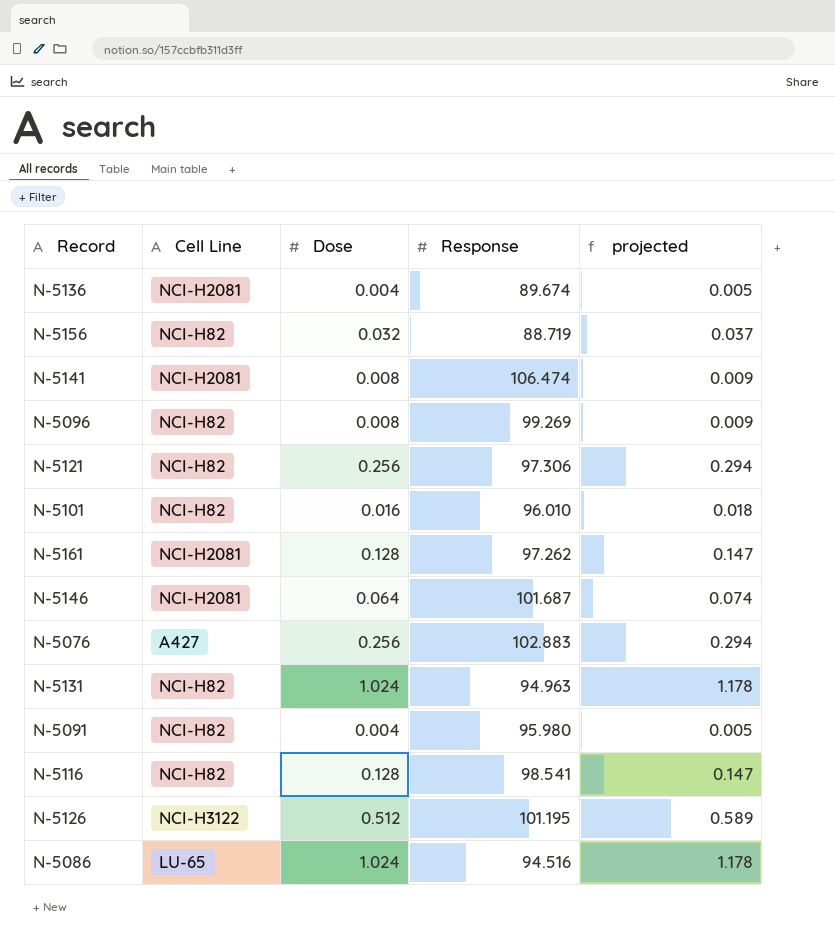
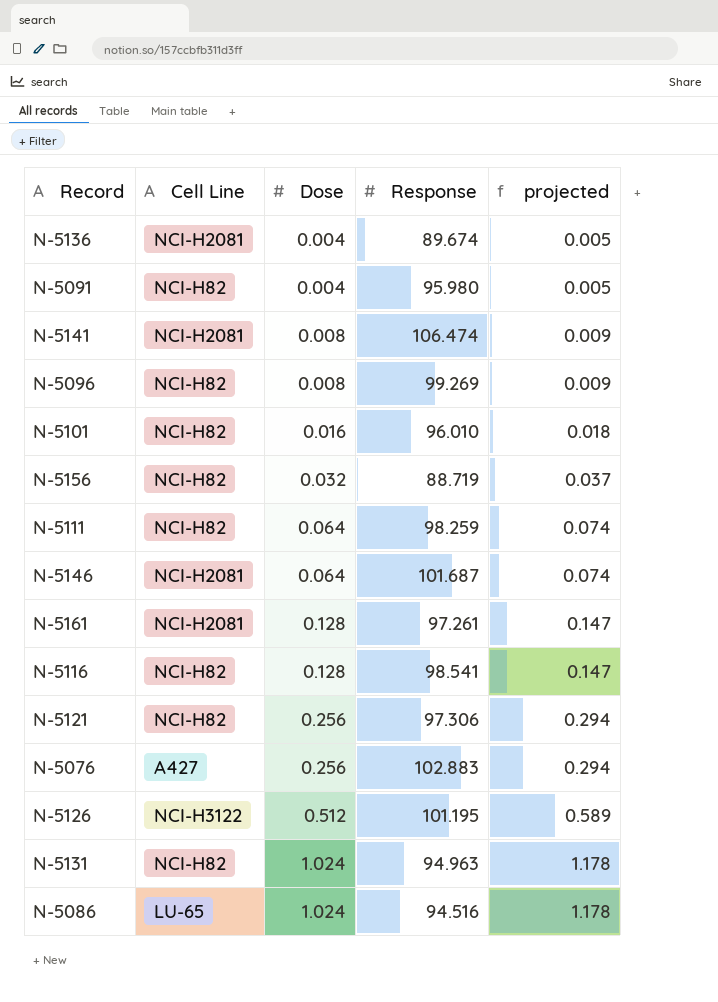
row order: none -> Dose ascending
row N-5111: none -> NCI-H82 | 0.064 | 98.259 | 0.074
N-5161 | Response: 97.262 -> 97.261

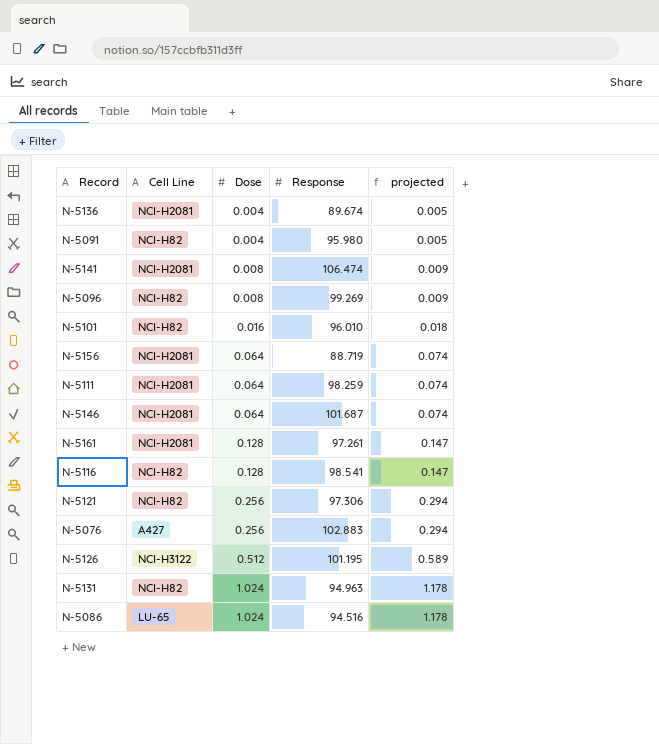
N-5156 | Cell Line: NCI-H82 -> NCI-H2081
N-5156 | Dose: 0.032 -> 0.064
N-5156 | projected: 0.037 -> 0.074
N-5111 | Cell Line: NCI-H82 -> NCI-H2081

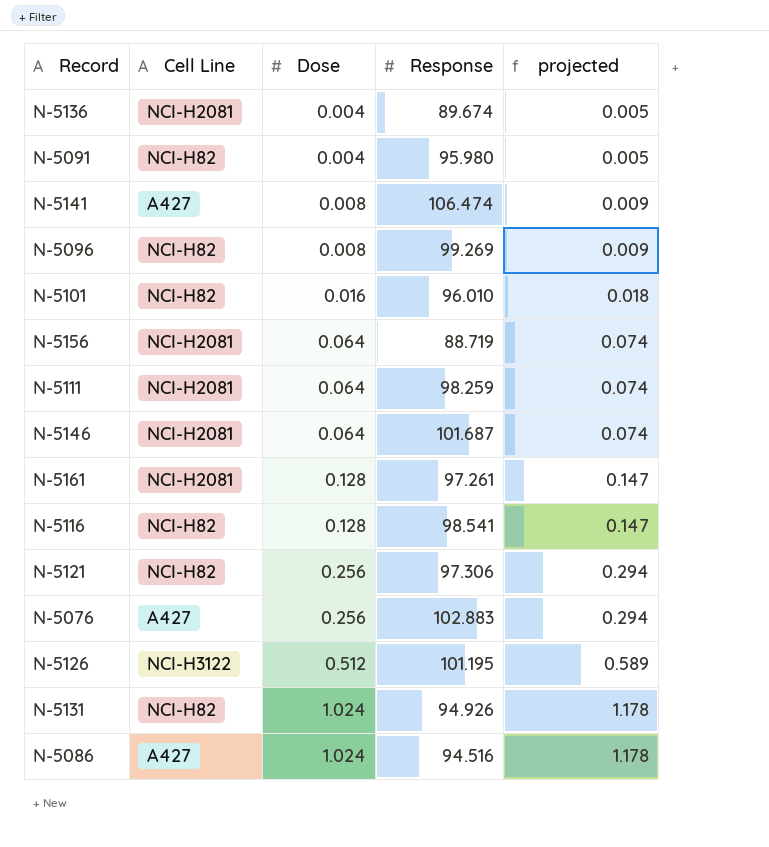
N-5141 | Cell Line: NCI-H2081 -> A427
N-5131 | Response: 94.963 -> 94.926
N-5086 | Cell Line: LU-65 -> A427

